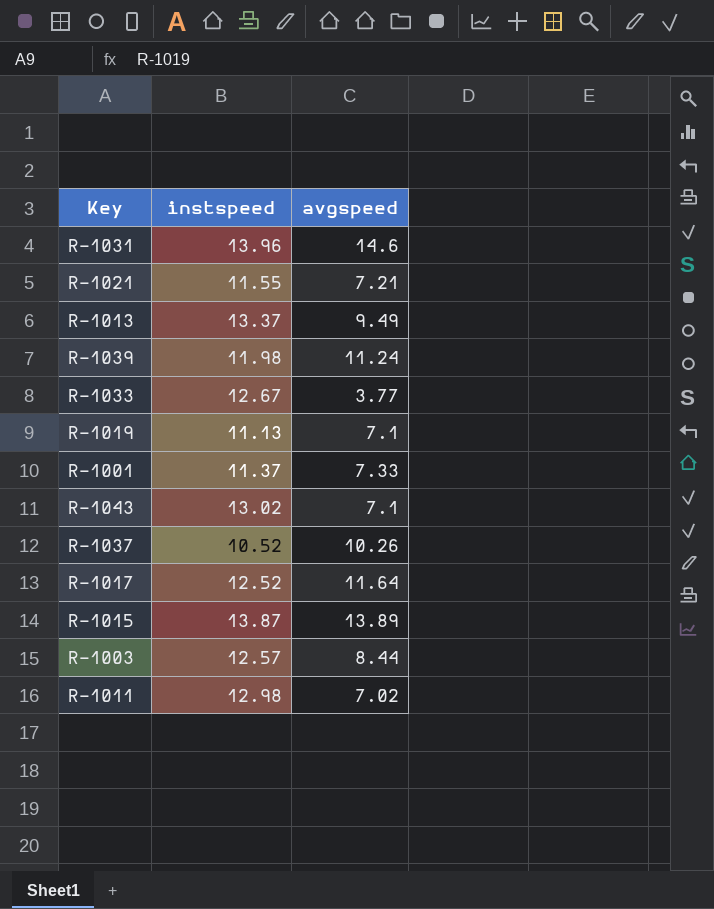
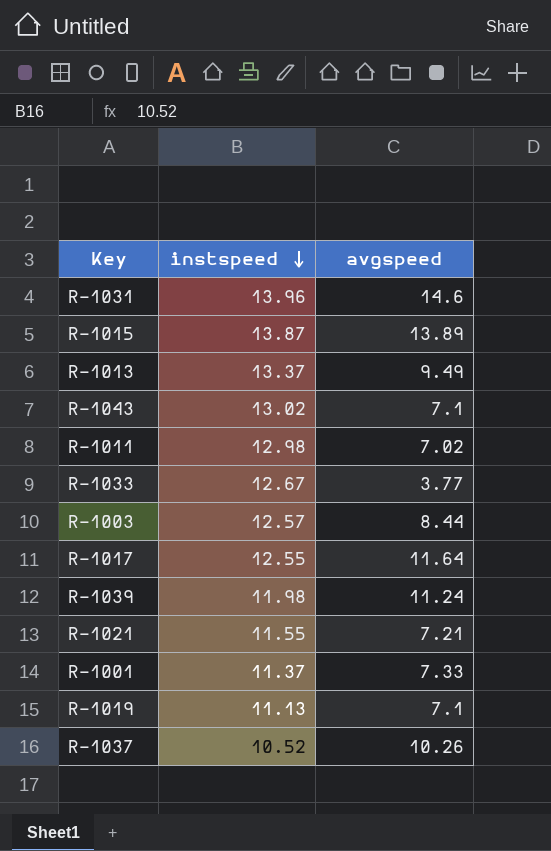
row order: none -> instspeed descending
R-1017 | instspeed: 12.52 -> 12.55

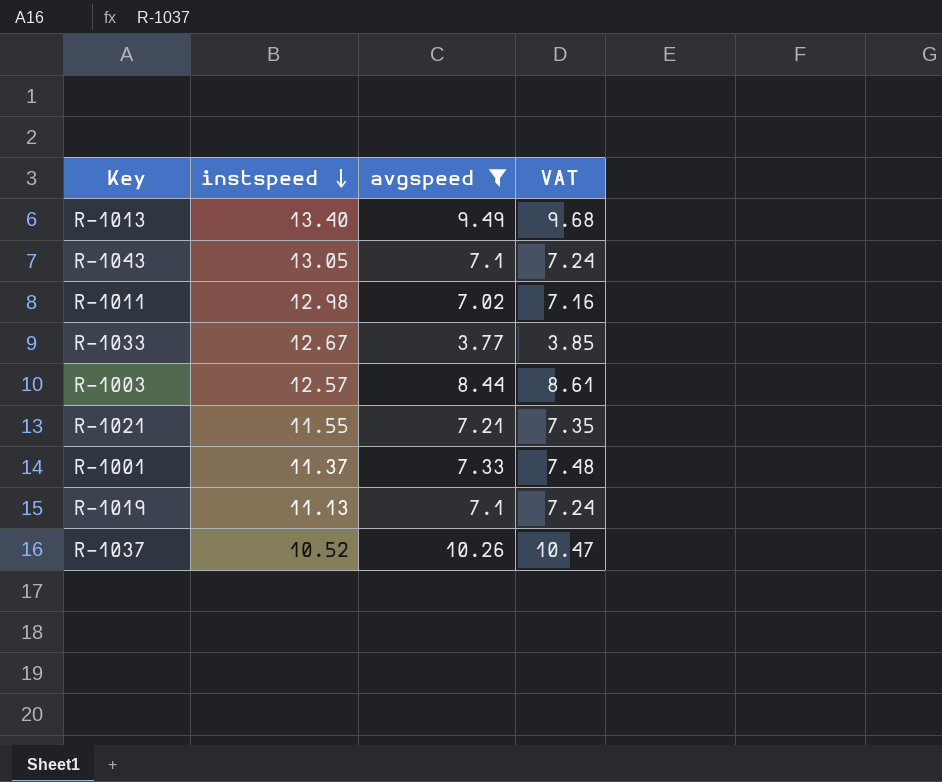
filter: none -> avgspeed <= 10.26
column VAT | formula: none -> [avgspeed] * 1.02
R-1013 | instspeed: 13.37 -> 13.40
R-1043 | instspeed: 13.02 -> 13.05

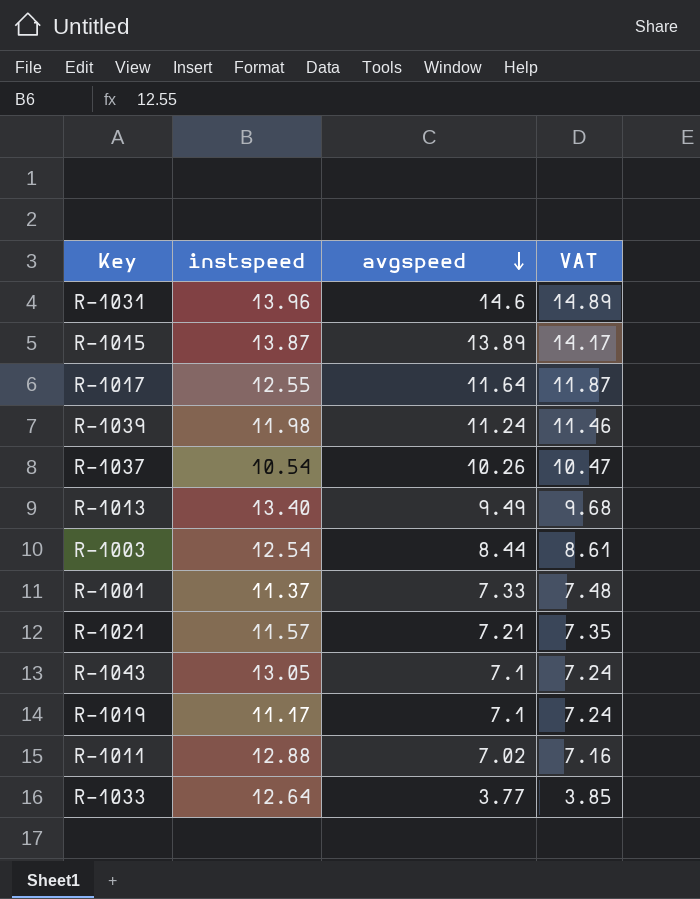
filter: avgspeed <= 10.26 -> none
row order: instspeed descending -> avgspeed descending
R-1037 | instspeed: 10.52 -> 10.54
R-1003 | instspeed: 12.57 -> 12.54
R-1021 | instspeed: 11.55 -> 11.57
R-1019 | instspeed: 11.13 -> 11.17
R-1011 | instspeed: 12.98 -> 12.88
R-1033 | instspeed: 12.67 -> 12.64

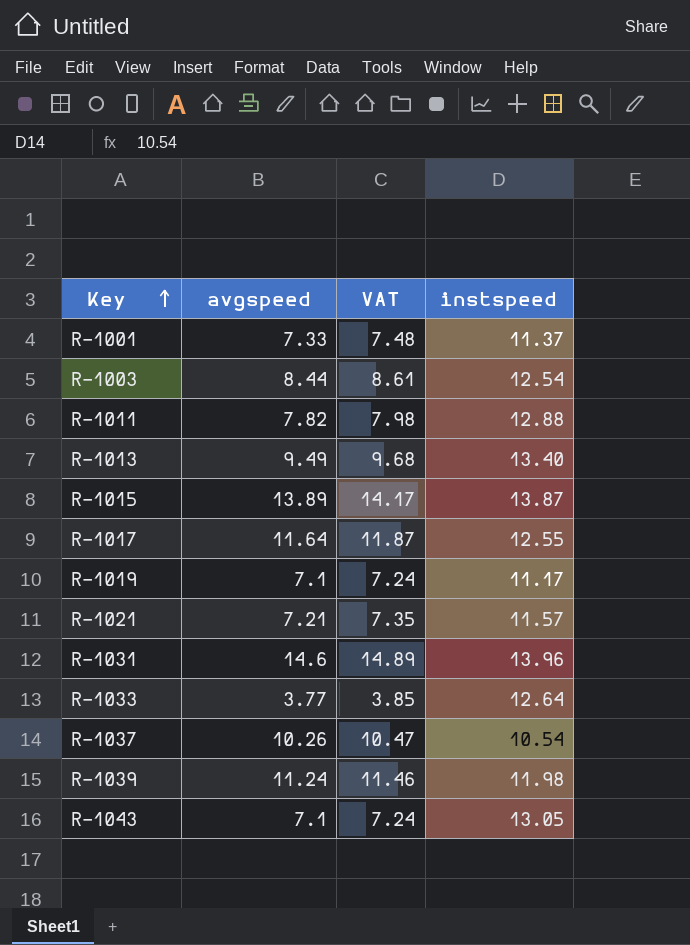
row order: avgspeed descending -> Key ascending
column instspeed | position: 2 -> 4
R-1011 | avgspeed: 7.02 -> 7.82
R-1011 | VAT: 7.16 -> 7.98

